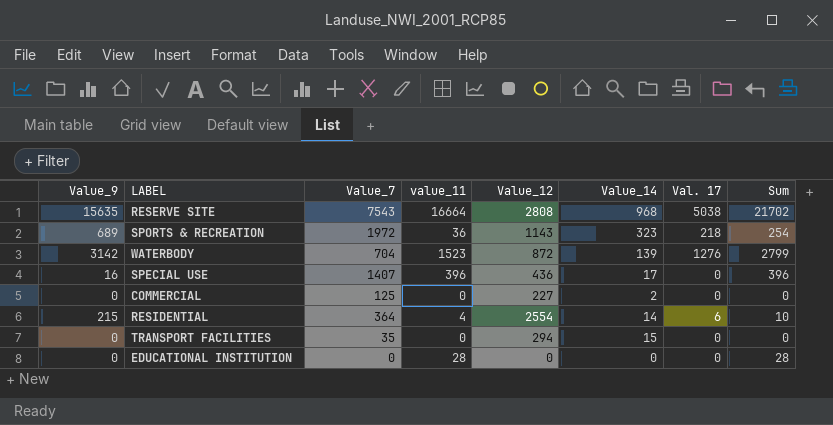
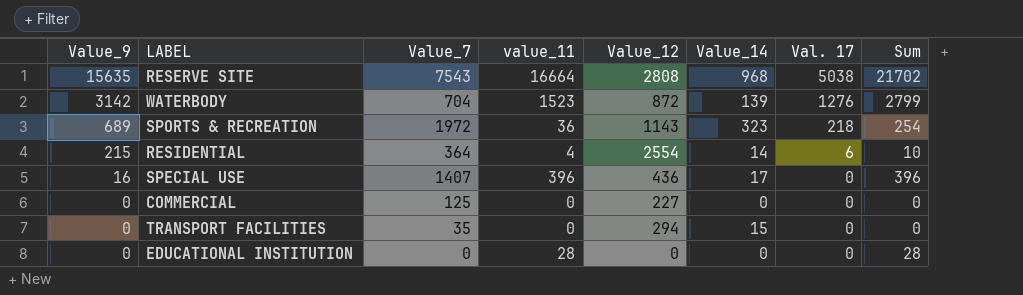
row order: none -> Value_9 descending
COMMERCIAL | Value_14: 2 -> 0

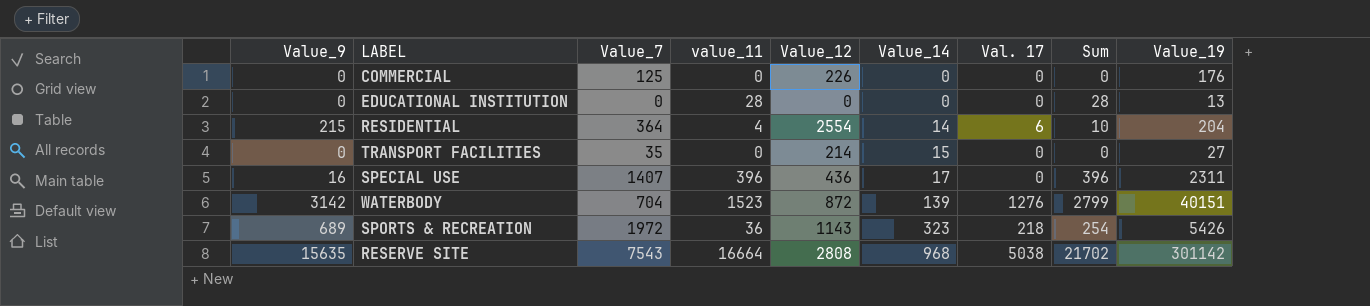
row order: Value_9 descending -> Value_14 ascending
column Value_19 | position: none -> 9
COMMERCIAL | Value_12: 227 -> 226
TRANSPORT FACILITIES | Value_12: 294 -> 214

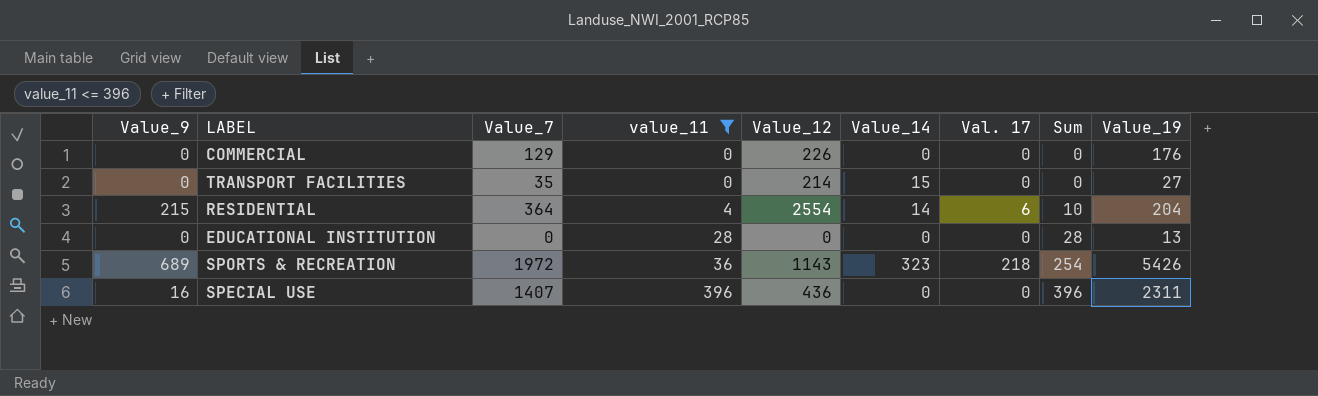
filter: none -> value_11 <= 396
row order: Value_14 ascending -> value_11 ascending
COMMERCIAL | Value_7: 125 -> 129
SPECIAL USE | Value_14: 17 -> 0

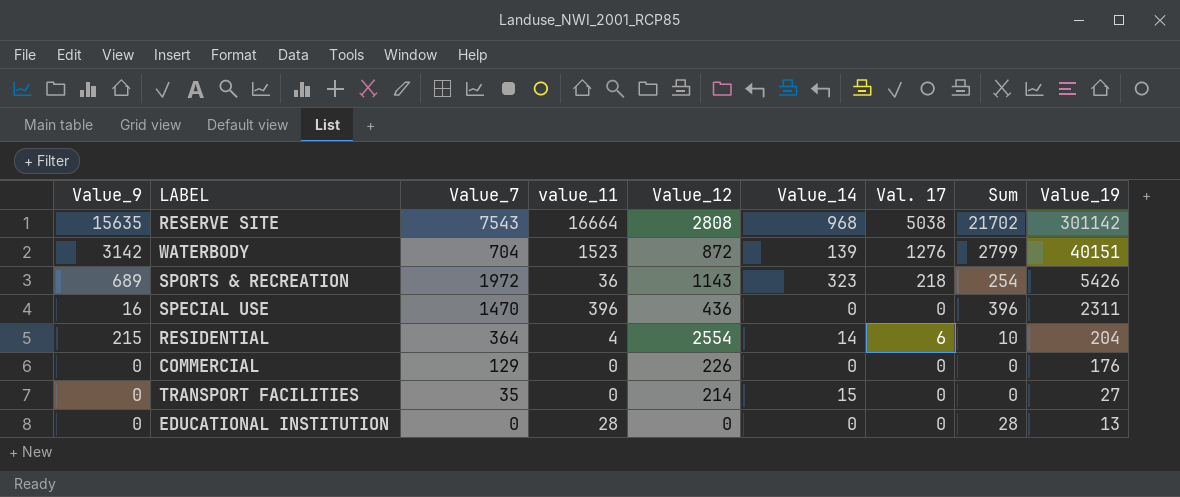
filter: value_11 <= 396 -> none
row order: value_11 ascending -> Value_19 descending
SPECIAL USE | Value_7: 1407 -> 1470

